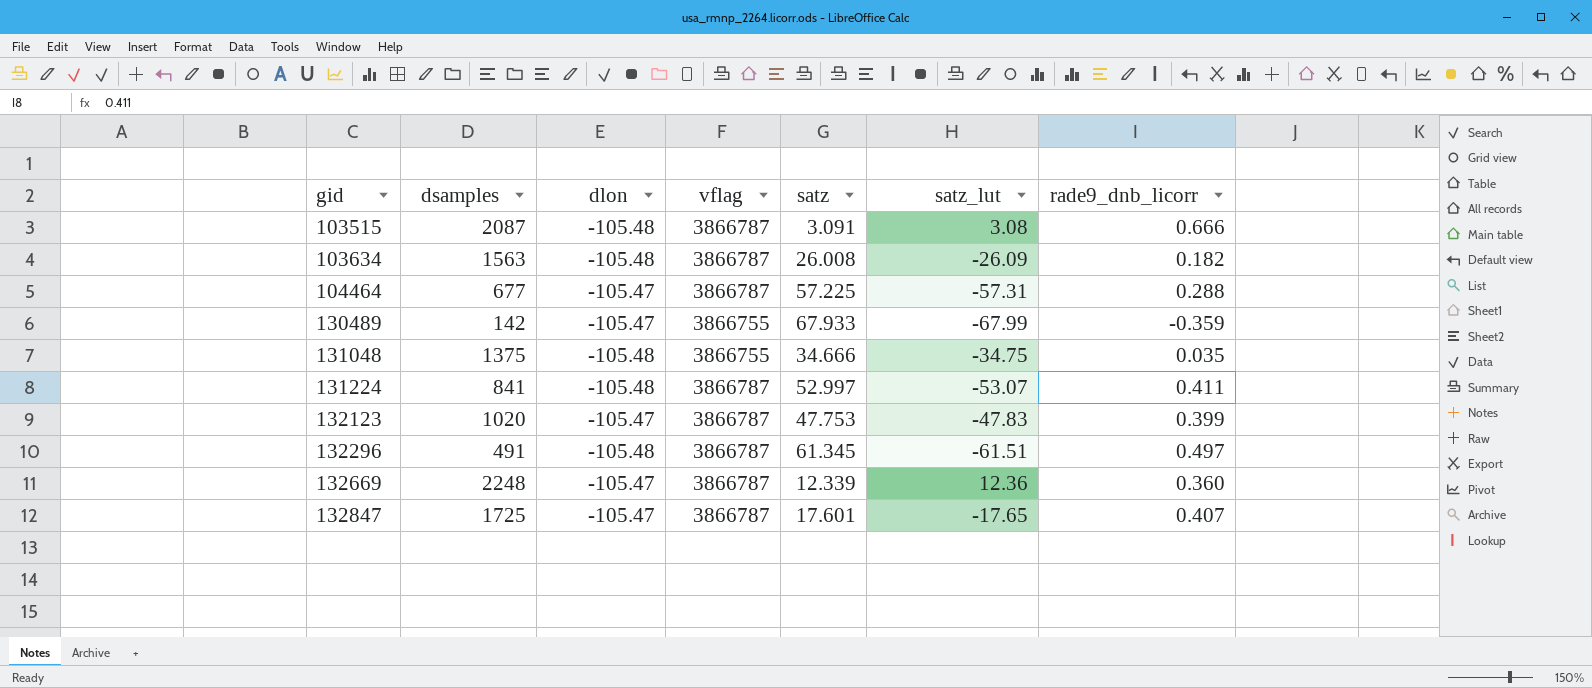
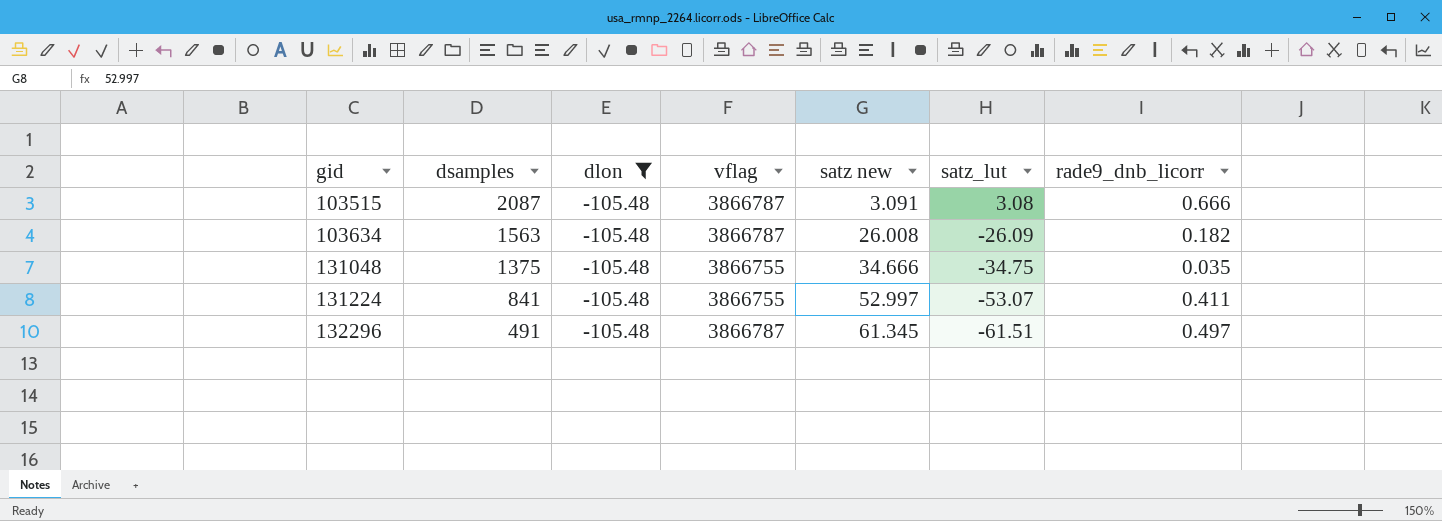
filter: none -> dlon = -105.48
column name: satz -> satz new
131224 | vflag: 3866787 -> 3866755

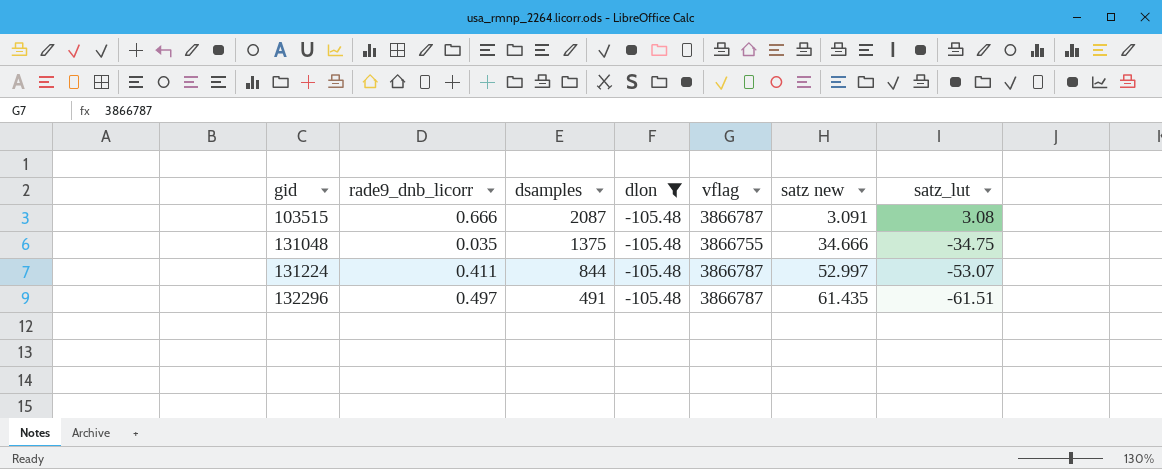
column rade9_dnb_licorr | position: 7 -> 2
row 103634: 1563 | -105.48 | 3866787 | 26.008 | -26.09 | 0.182 -> none
131224 | dsamples: 841 -> 844
131224 | vflag: 3866755 -> 3866787
132296 | satz new: 61.345 -> 61.435

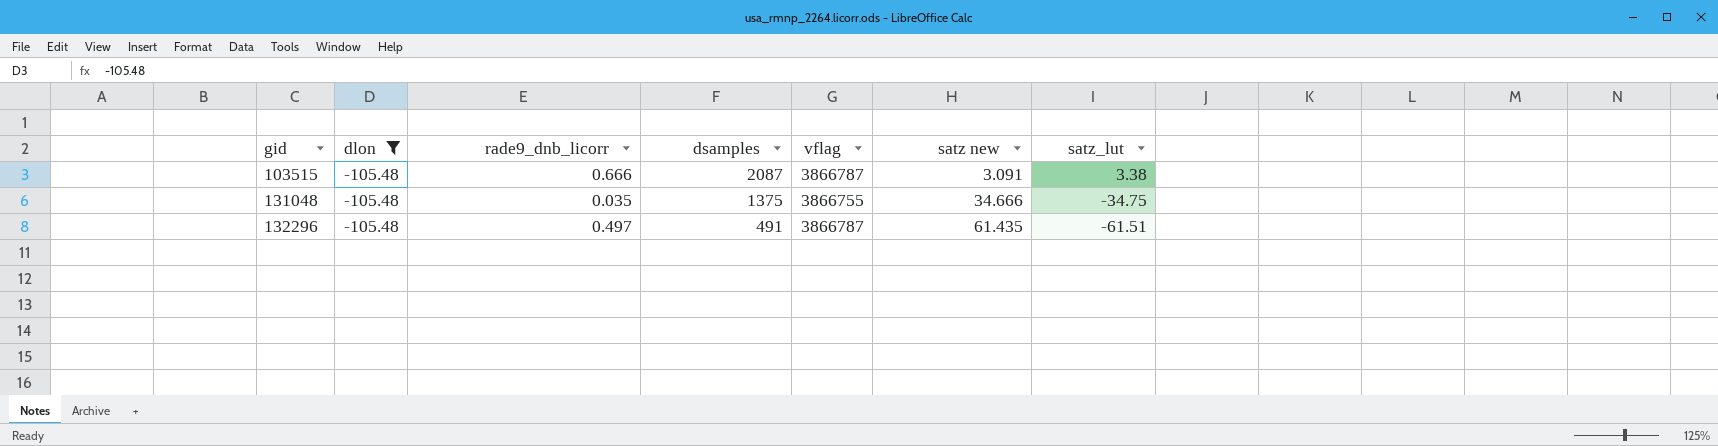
column dlon | position: 4 -> 2
row 131224: 0.411 | 844 | -105.48 | 3866787 | 52.997 | -53.07 -> none
103515 | satz_lut: 3.08 -> 3.38

